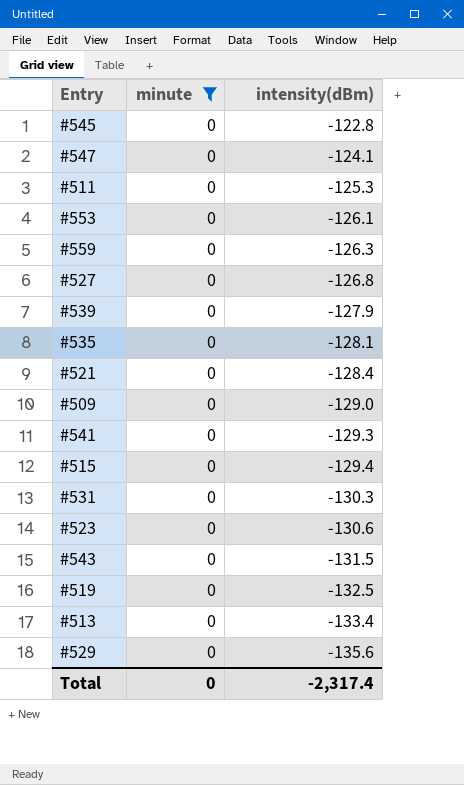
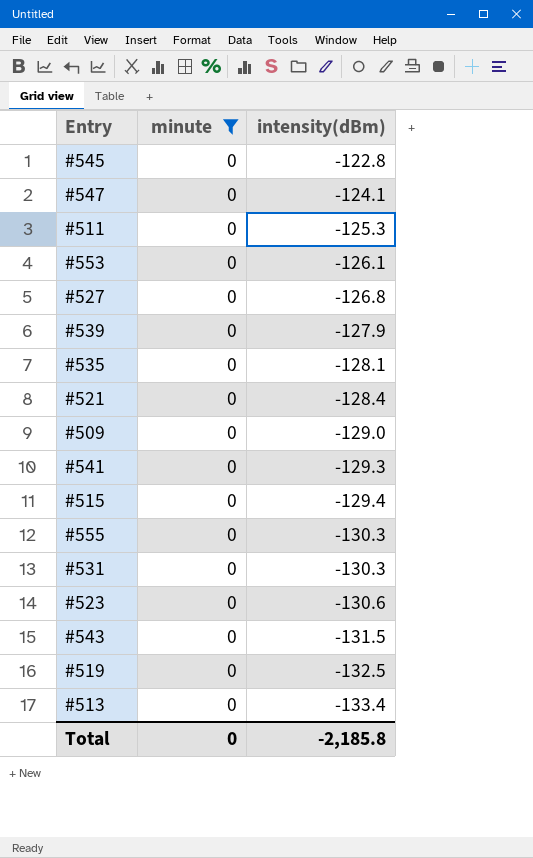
row #559: 0 | -126.3 -> none
row #529: 0 | -135.6 -> none
row #555: none -> 0 | -130.3
Total | intensity(dBm): -2,317.4 -> -2,185.8

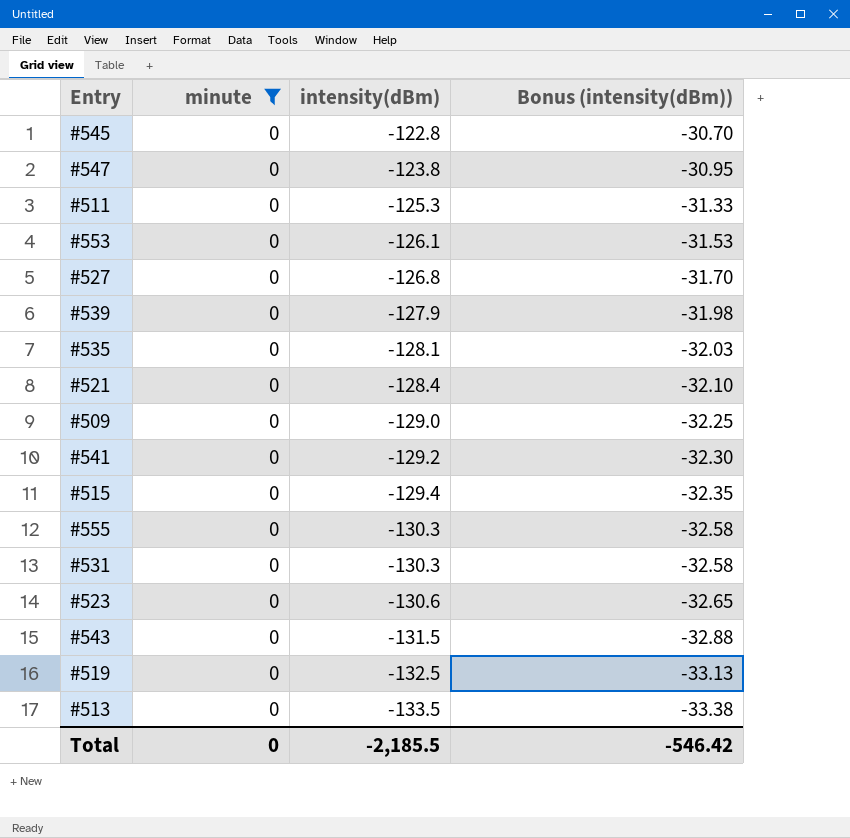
column Bonus (intensity(dBm)) | formula: none -> [intensity(dBm)] * 0.25
#547 | intensity(dBm): -124.1 -> -123.8
#541 | intensity(dBm): -129.3 -> -129.2
#513 | intensity(dBm): -133.4 -> -133.5
Total | intensity(dBm): -2,185.8 -> -2,185.5

